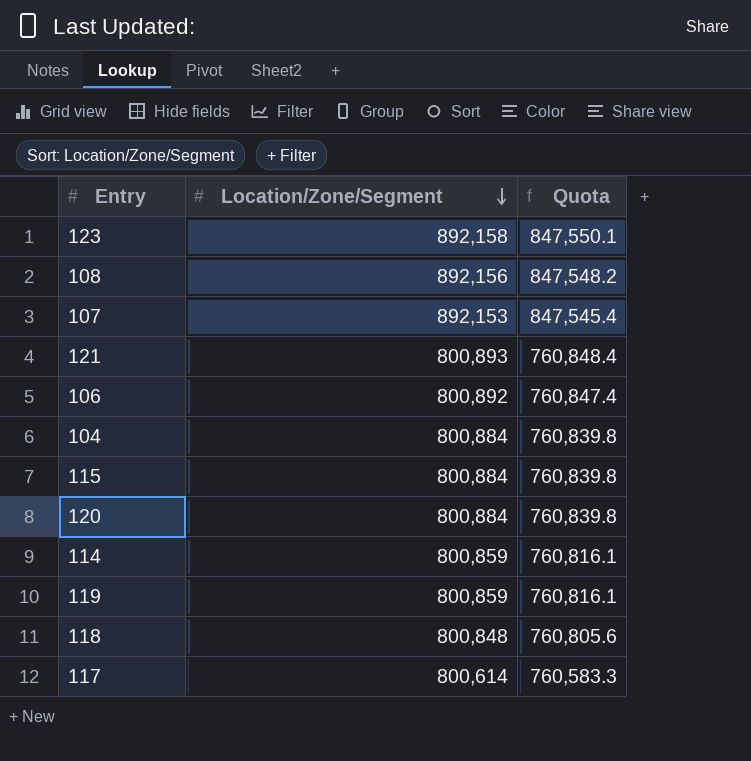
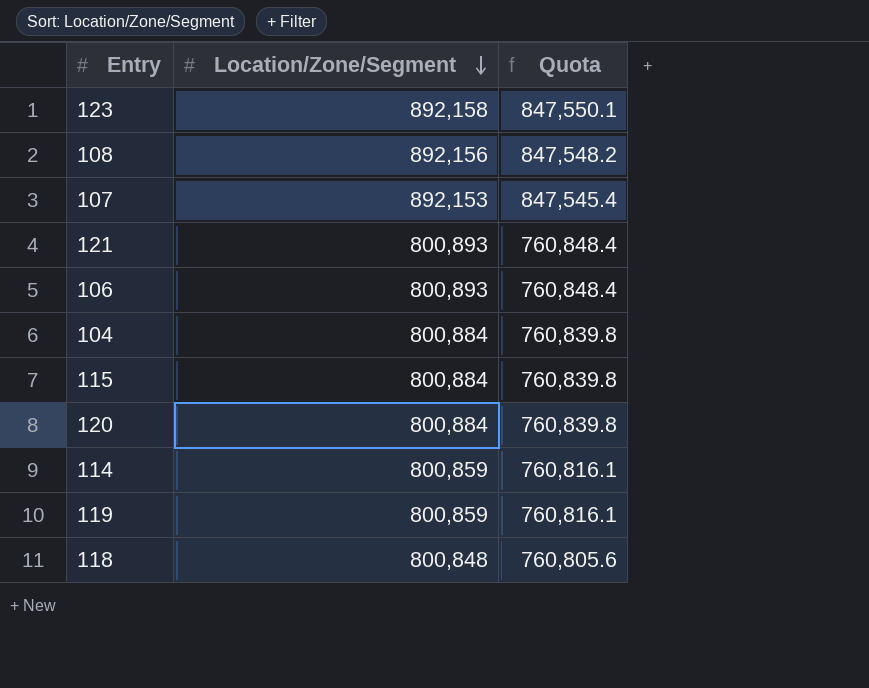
row 117: 800,614 | 760,583.3 -> none
106 | Location/Zone/Segment: 800,892 -> 800,893
106 | Quota: 760,847.4 -> 760,848.4

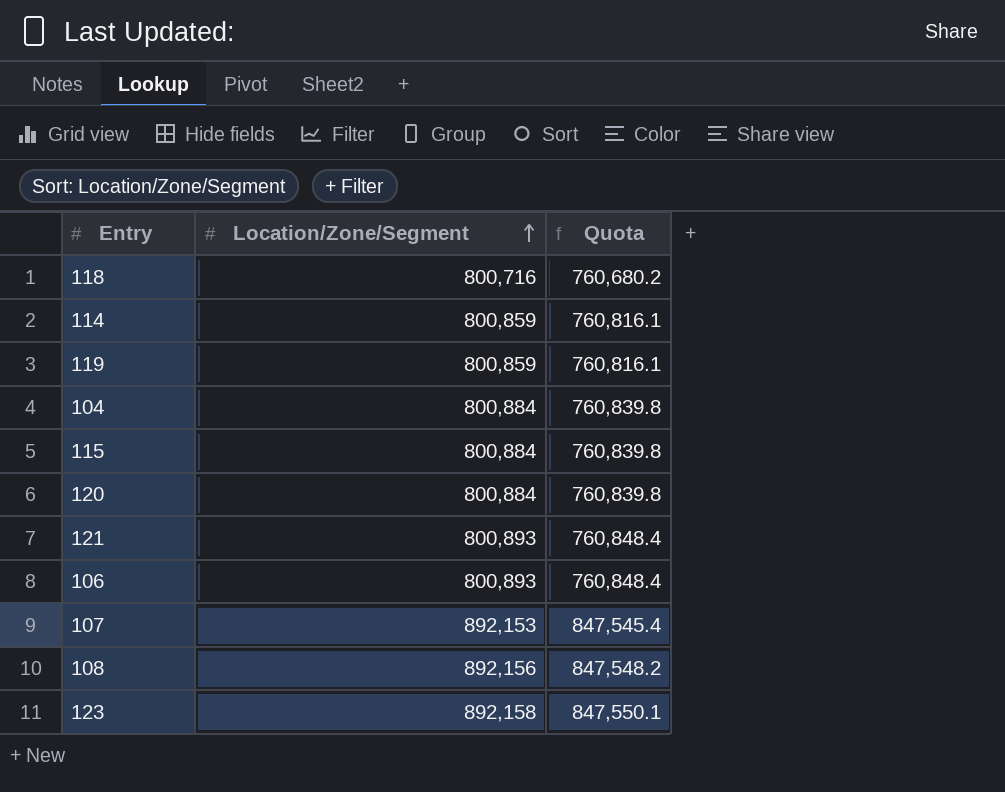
row order: Location/Zone/Segment descending -> Location/Zone/Segment ascending
118 | Location/Zone/Segment: 800,848 -> 800,716
118 | Quota: 760,805.6 -> 760,680.2

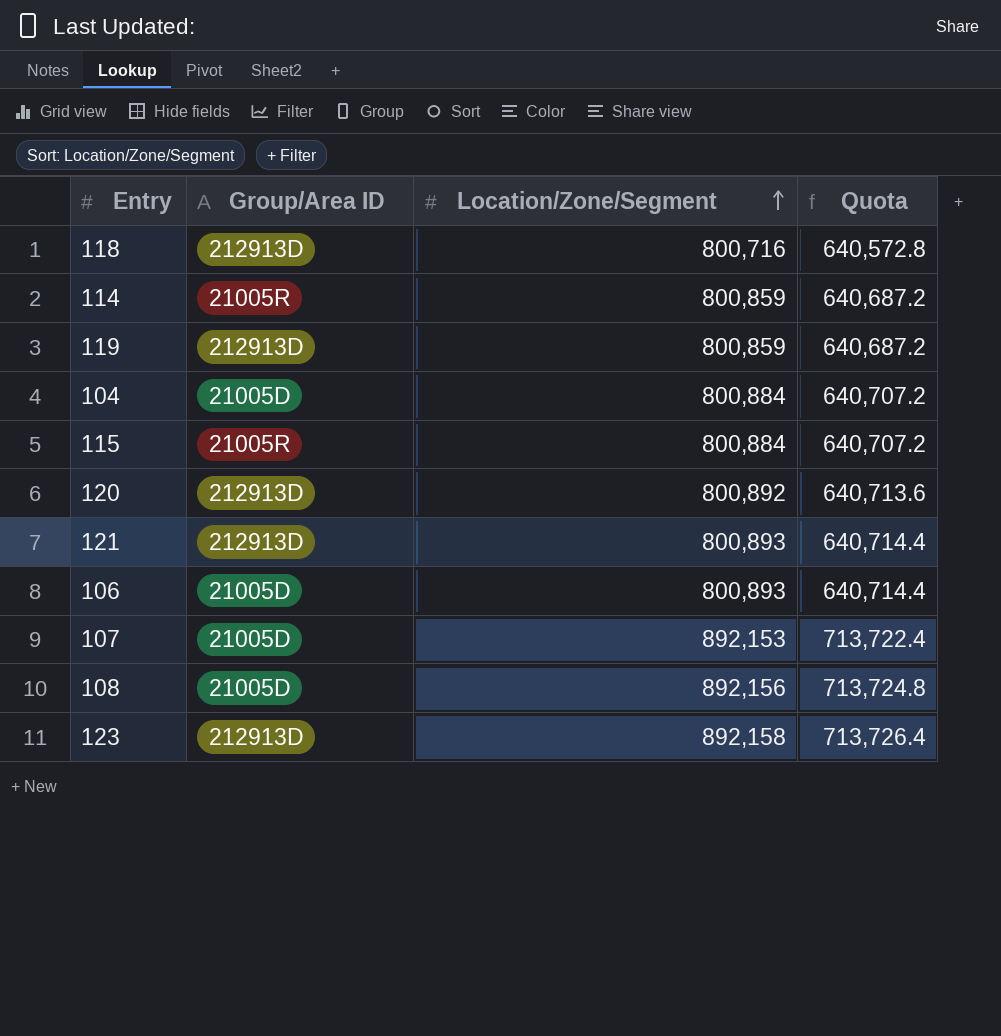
column Group/Area ID | position: none -> 2
column Quota | formula: [Location/Zone/Segment] * 0.95 -> [Location/Zone/Segment] * 0.8
120 | Location/Zone/Segment: 800,884 -> 800,892

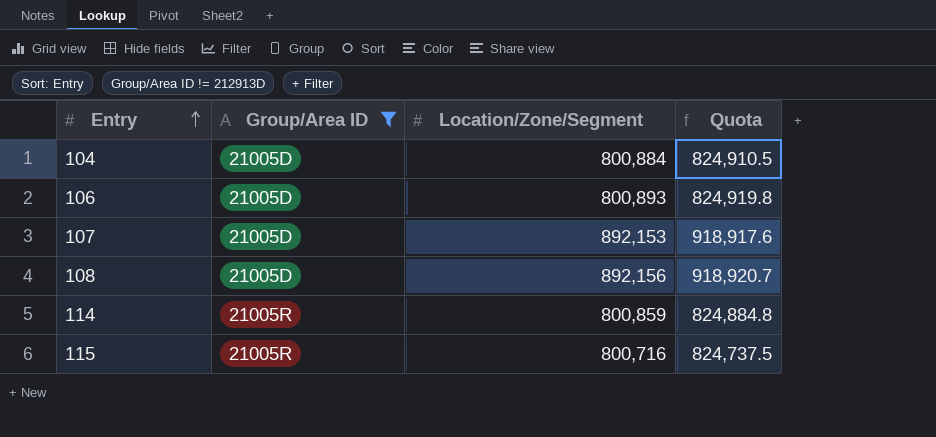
filter: none -> Group/Area ID != 212913D
row order: Location/Zone/Segment ascending -> Entry ascending
column Quota | formula: [Location/Zone/Segment] * 0.8 -> [Location/Zone/Segment] * 1.03
115 | Location/Zone/Segment: 800,884 -> 800,716

